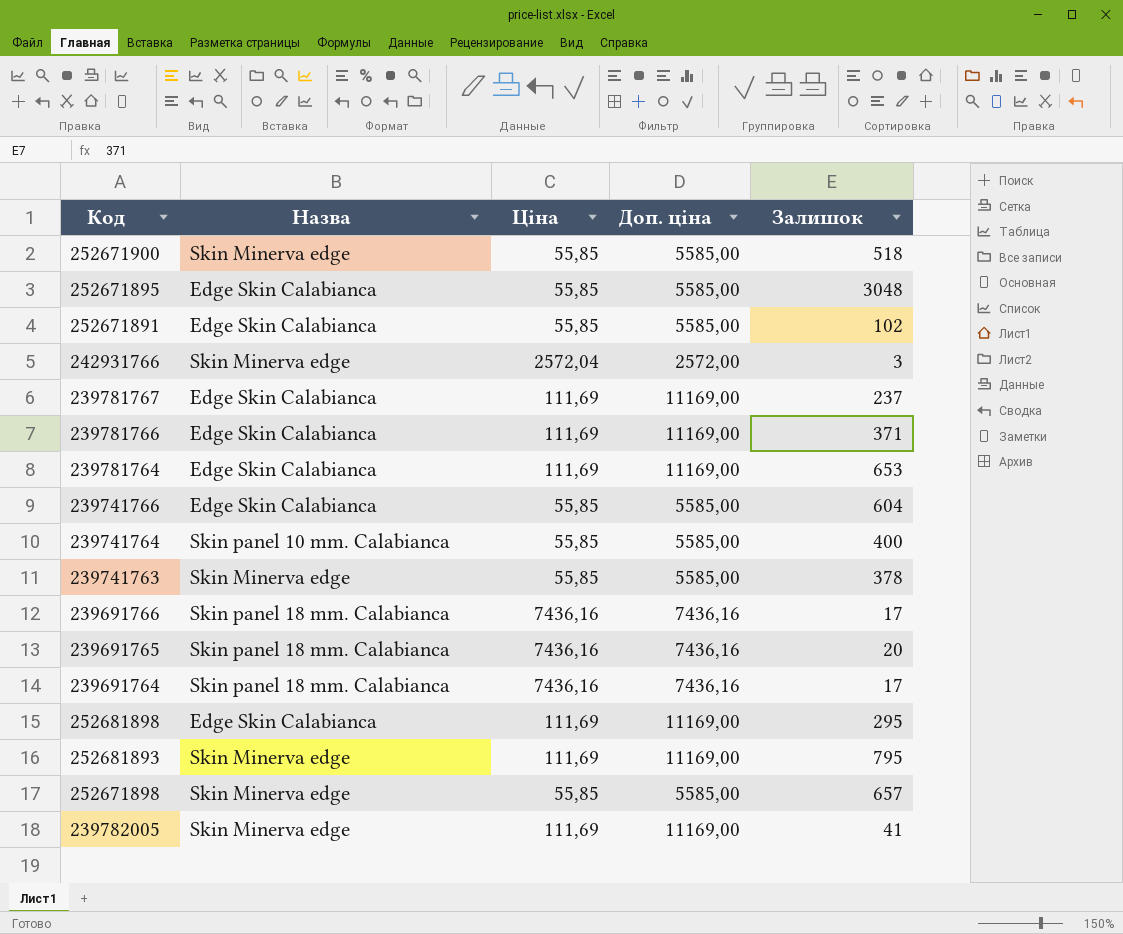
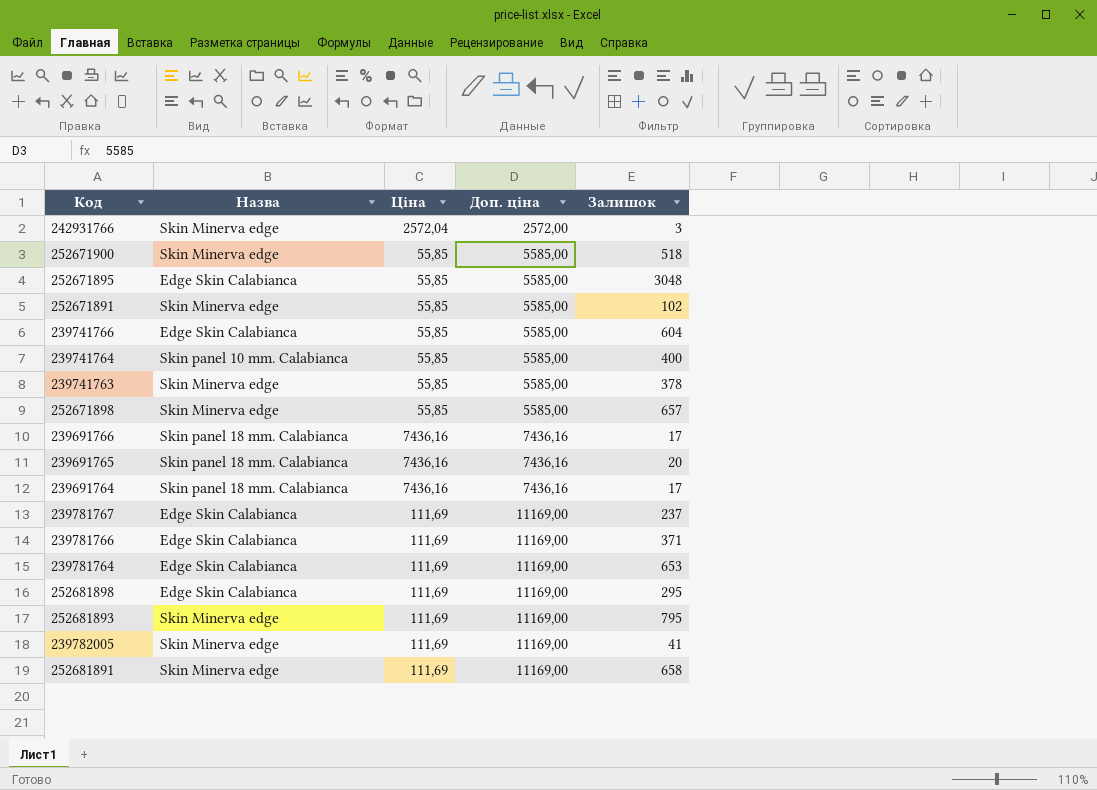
row order: none -> Доп. ціна ascending
252671891 | Назва: Edge Skin Calabianca -> Skin Minerva edge
row 252681891: none -> Skin Minerva edge | 111,69 | 11169,00 | 658

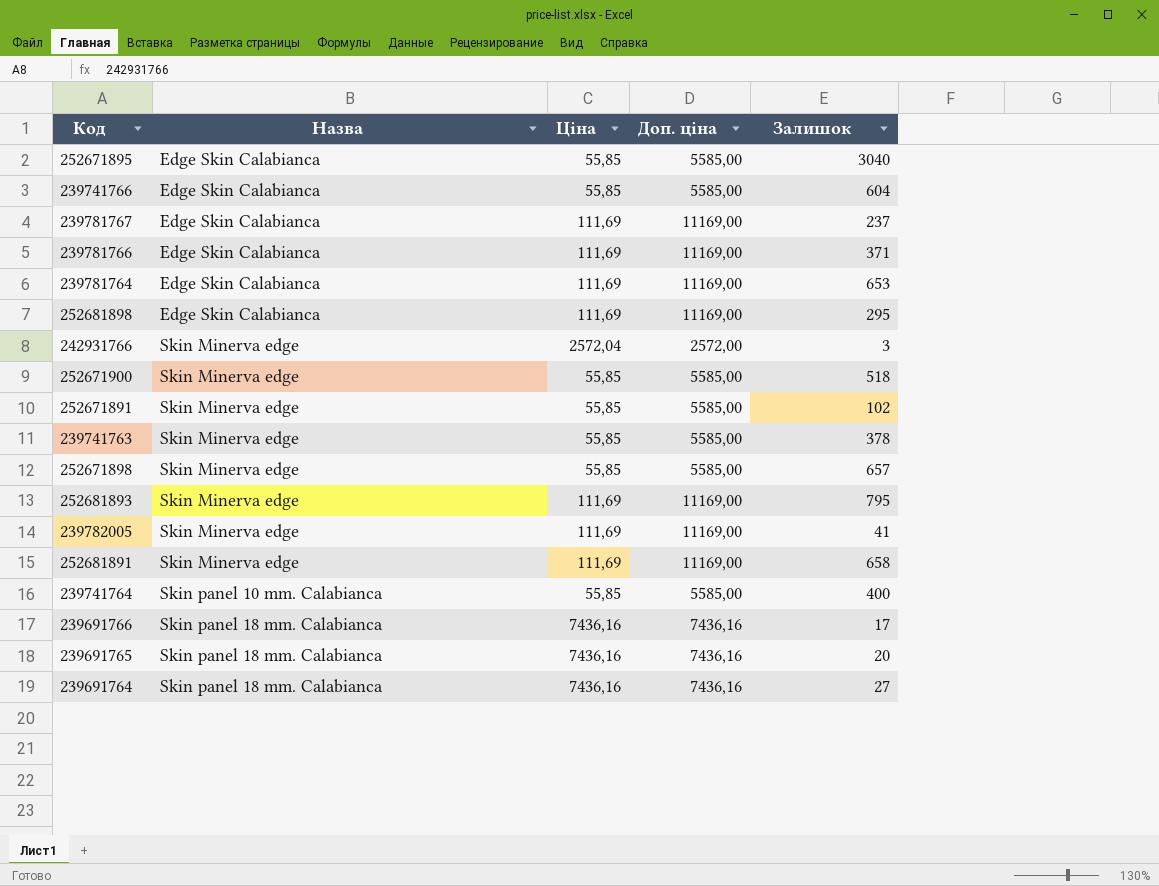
row order: Доп. ціна ascending -> Назва ascending
252671895 | Залишок: 3048 -> 3040
239691764 | Залишок: 17 -> 27

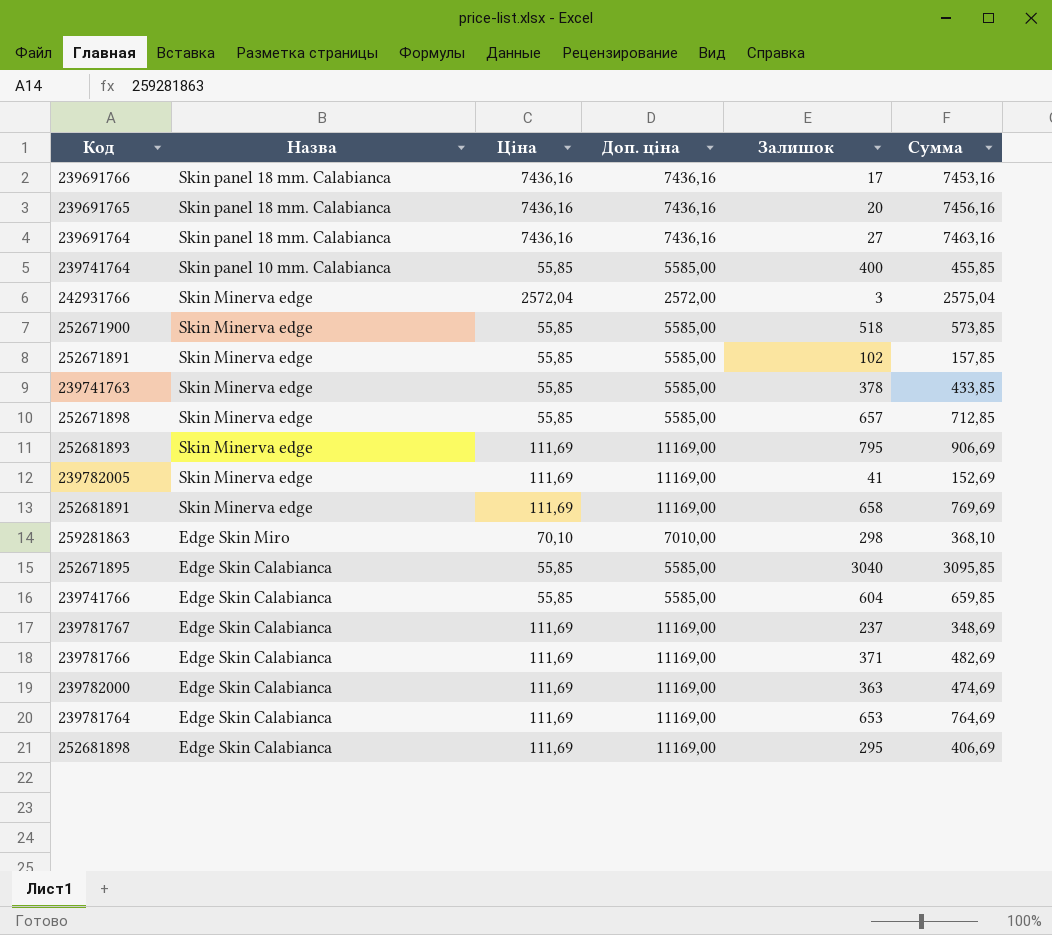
row order: Назва ascending -> Назва descending
column Сумма | formula: none -> [Ціна] + [Залишок]
row 259281863: none -> Edge Skin Miro | 70,10 | 7010,00 | 298 | 368,10
row 239782000: none -> Edge Skin Calabianca | 111,69 | 11169,00 | 363 | 474,69

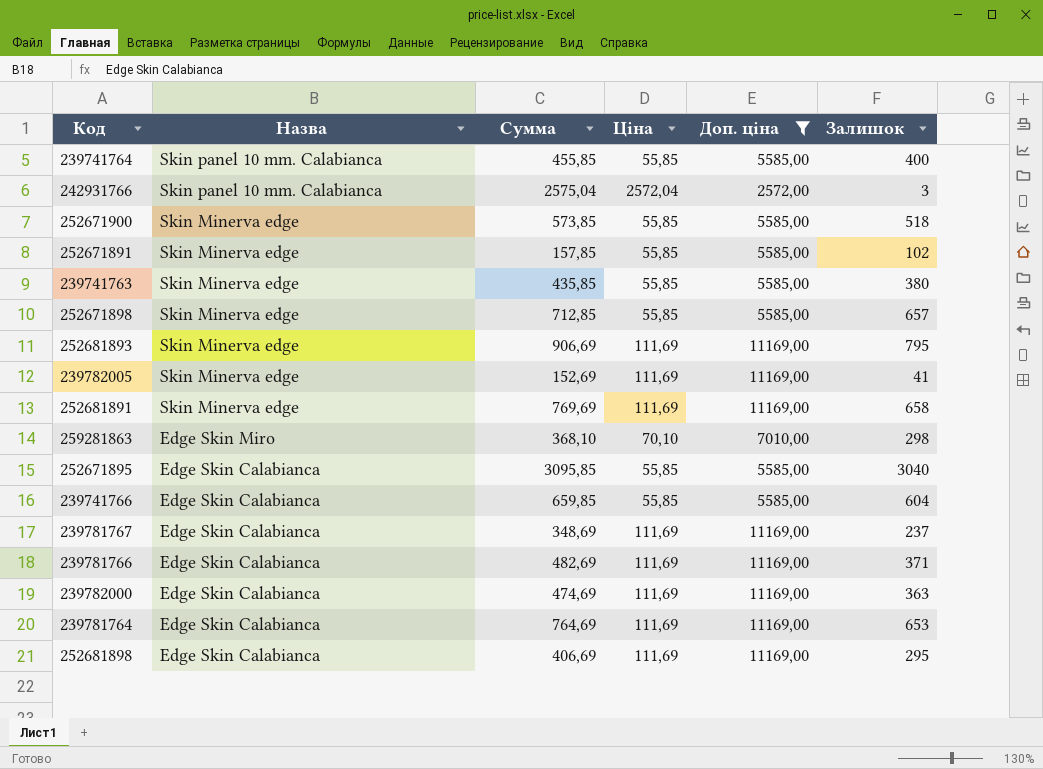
filter: none -> Доп. ціна != 7436,16
column Сумма | position: 6 -> 3
242931766 | Назва: Skin Minerva edge -> Skin panel 10 mm. Calabianca
239741763 | Сумма: 433,85 -> 435,85
239741763 | Залишок: 378 -> 380

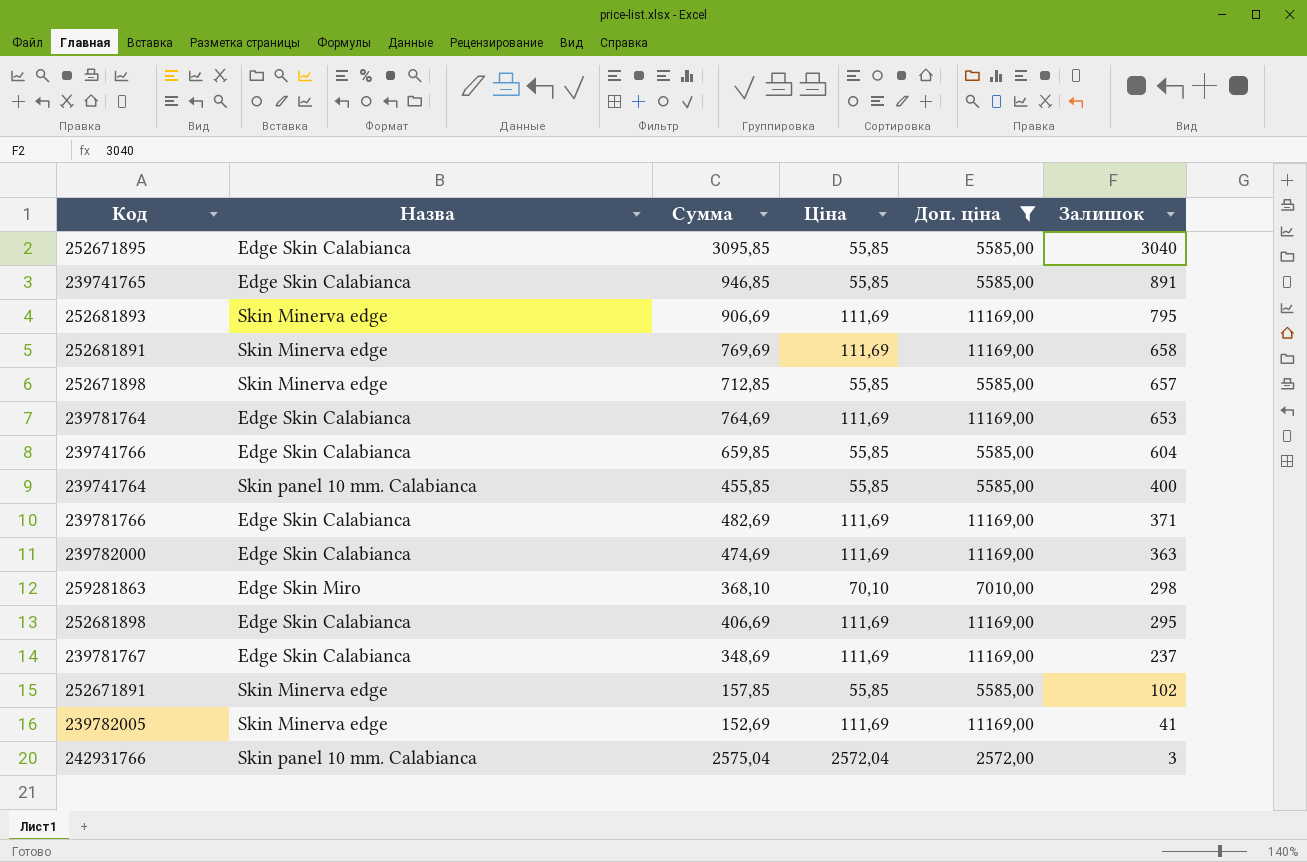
row order: Назва descending -> Залишок descending
row 252671900: Skin Minerva edge | 573,85 | 55,85 | 5585,00 | 518 -> none
row 239741763: Skin Minerva edge | 435,85 | 55,85 | 5585,00 | 380 -> none
row 239741765: none -> Edge Skin Calabianca | 946,85 | 55,85 | 5585,00 | 891

